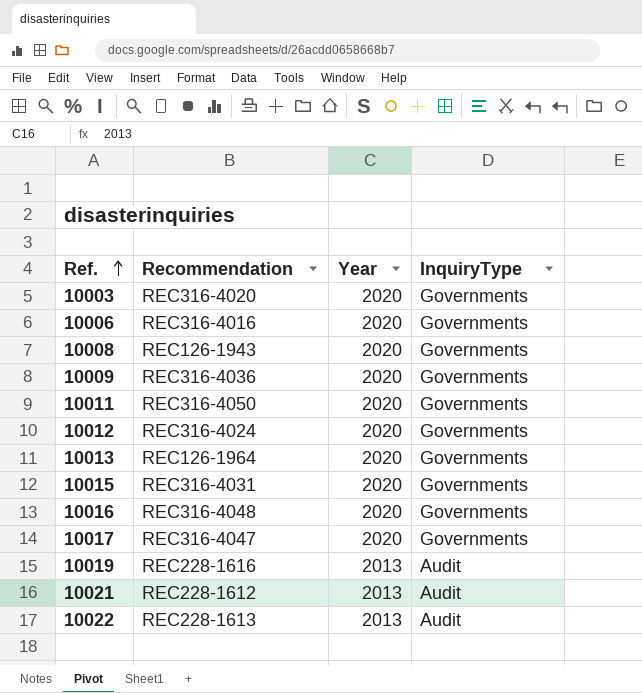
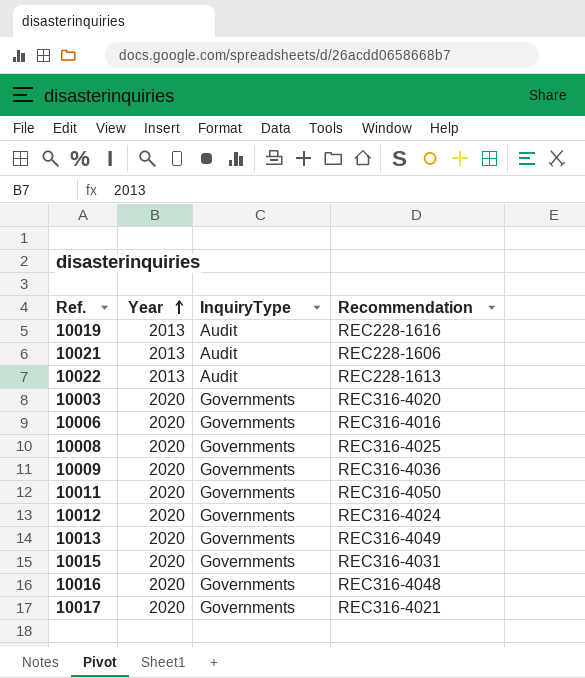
row order: Ref. ascending -> Year ascending
column Recommendation | position: 2 -> 4
10021 | Recommendation: REC228-1612 -> REC228-1606
10008 | Recommendation: REC126-1943 -> REC316-4025
10013 | Recommendation: REC126-1964 -> REC316-4049
10017 | Recommendation: REC316-4047 -> REC316-4021

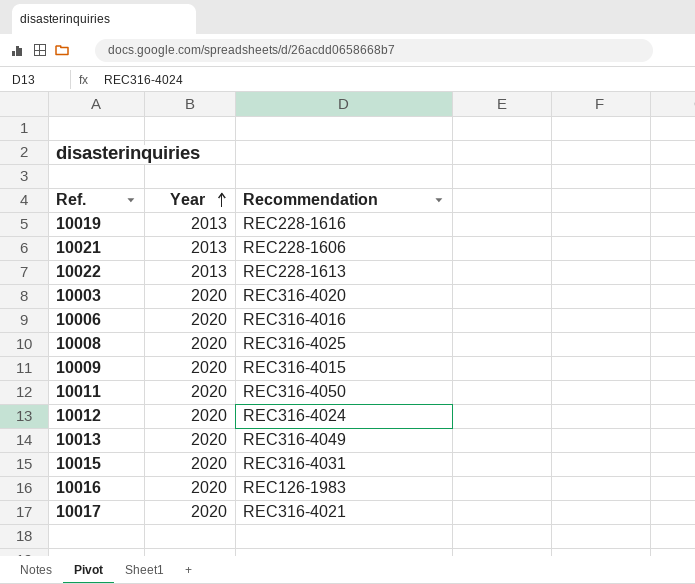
column InquiryType | position: 3 -> none
10009 | Recommendation: REC316-4036 -> REC316-4015
10016 | Recommendation: REC316-4048 -> REC126-1983

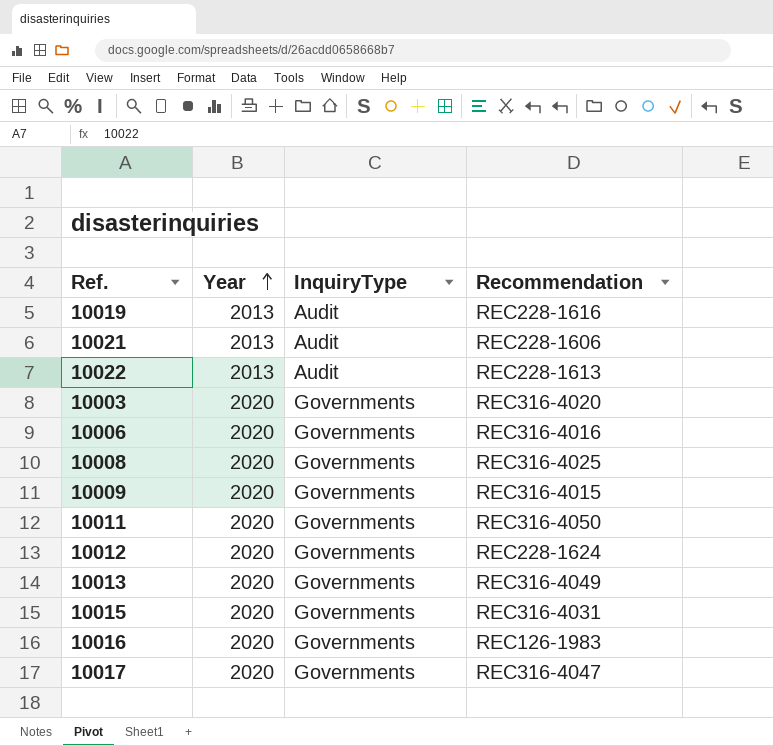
column InquiryType | position: none -> 3
10012 | Recommendation: REC316-4024 -> REC228-1624
10017 | Recommendation: REC316-4021 -> REC316-4047

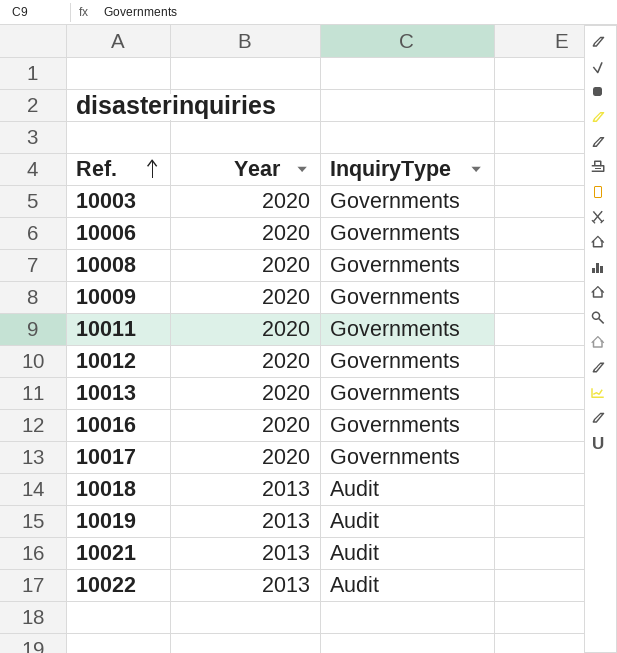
row order: Year ascending -> Ref. ascending
column Recommendation | position: 4 -> none
row 10015: 2020 | Governments | REC316-4031 -> none
row 10018: none -> 2013 | Audit

